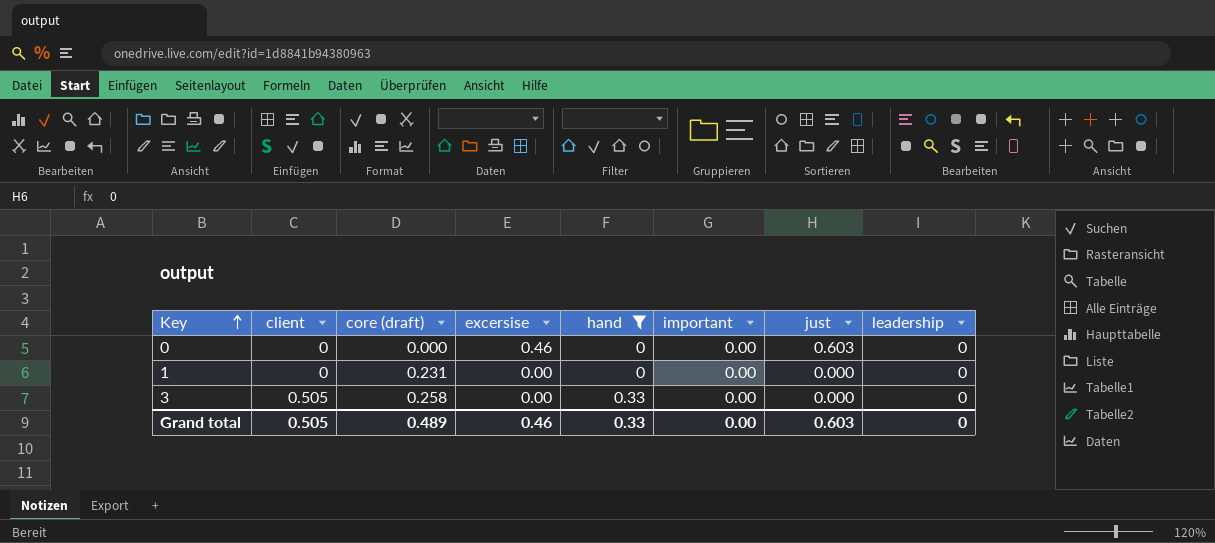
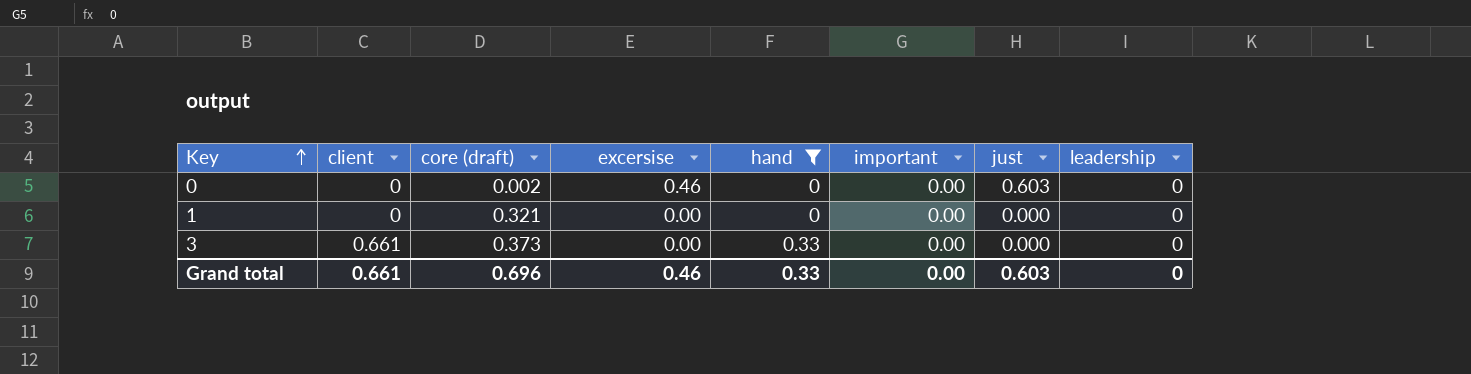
0 | core (draft): 0.000 -> 0.002
1 | core (draft): 0.231 -> 0.321
3 | client: 0.505 -> 0.661
3 | core (draft): 0.258 -> 0.373
Grand total | client: 0.505 -> 0.661
Grand total | core (draft): 0.489 -> 0.696

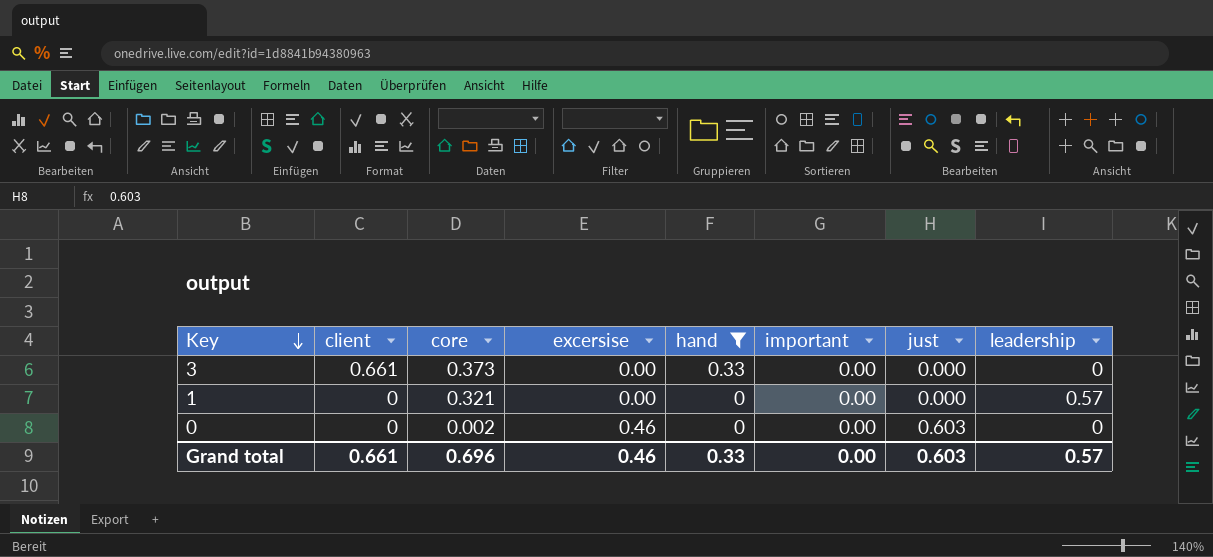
row order: Key ascending -> Key descending
column name: core (draft) -> core
1 | leadership: 0 -> 0.57
Grand total | leadership: 0 -> 0.57

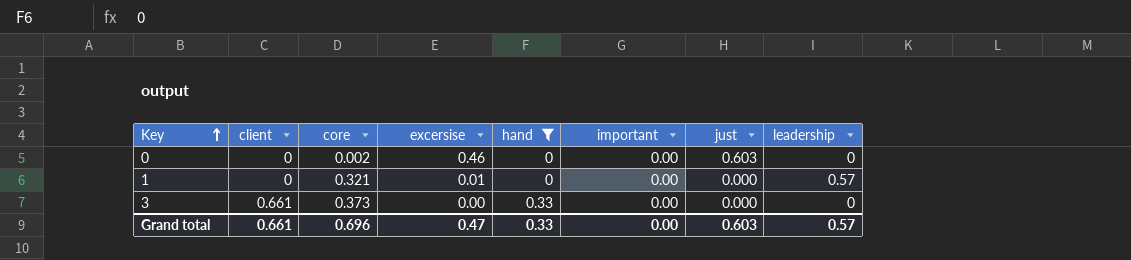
row order: Key descending -> Key ascending
1 | excersise: 0.00 -> 0.01
Grand total | excersise: 0.46 -> 0.47

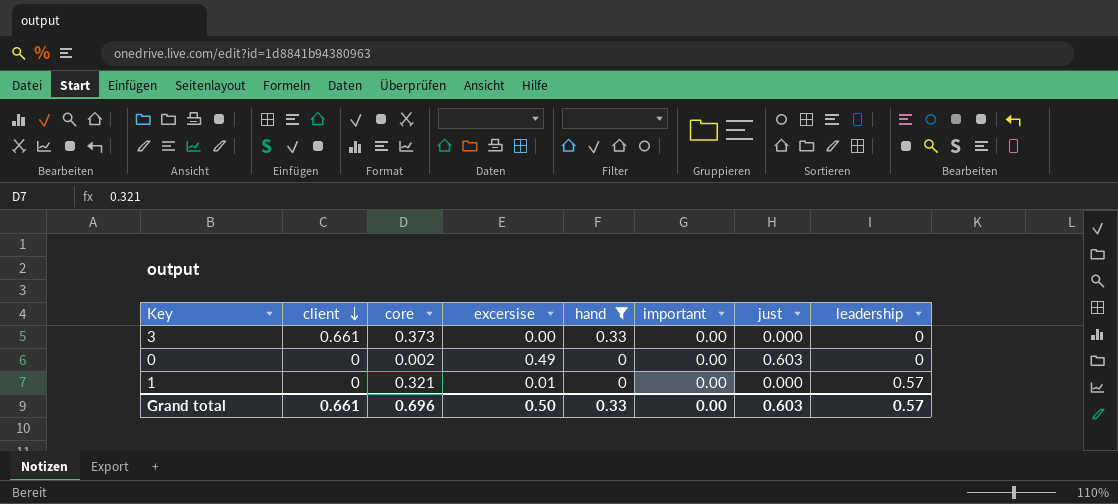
row order: Key ascending -> client descending
0 | excersise: 0.46 -> 0.49
Grand total | excersise: 0.47 -> 0.50

